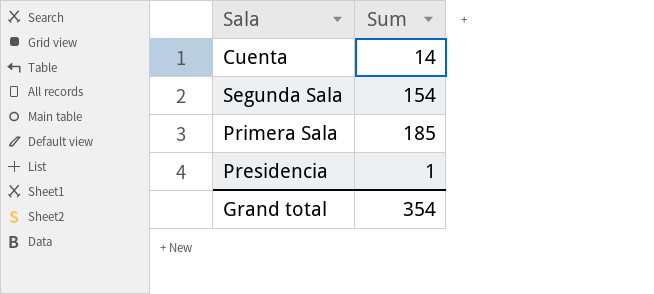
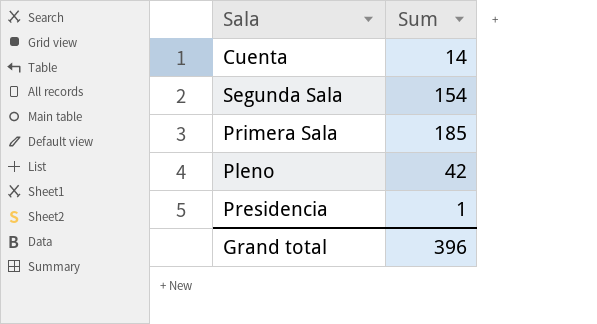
row Pleno: none -> 42
Grand total | Sum: 354 -> 396

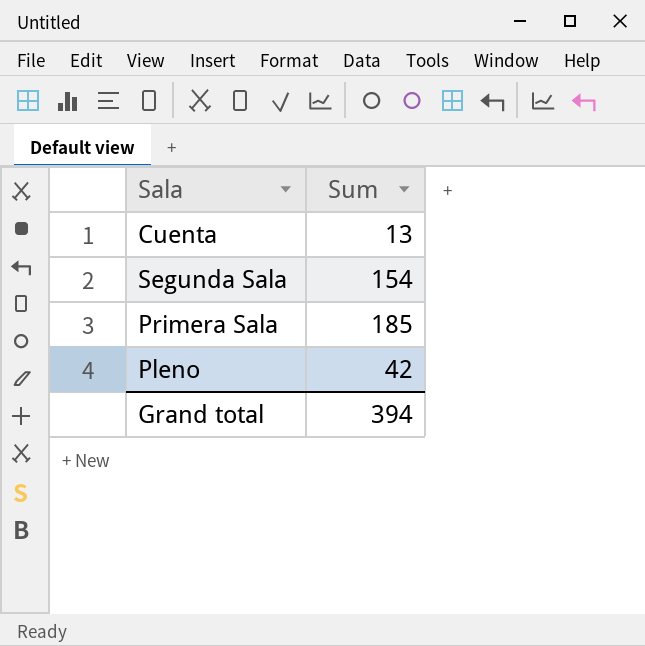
row Presidencia: 1 -> none
Cuenta | Sum: 14 -> 13
Grand total | Sum: 396 -> 394

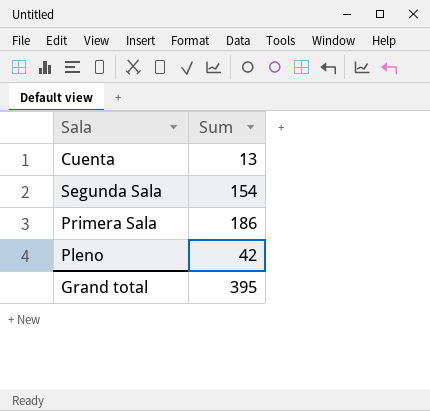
Primera Sala | Sum: 185 -> 186
Grand total | Sum: 394 -> 395

